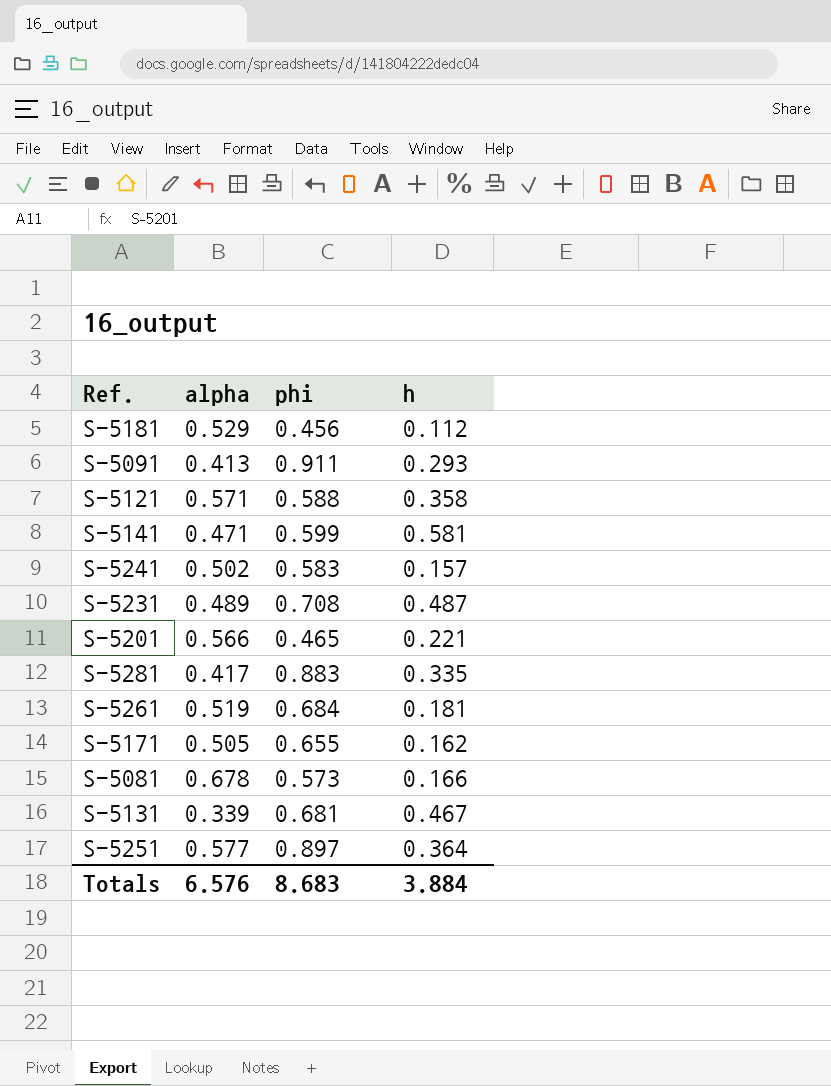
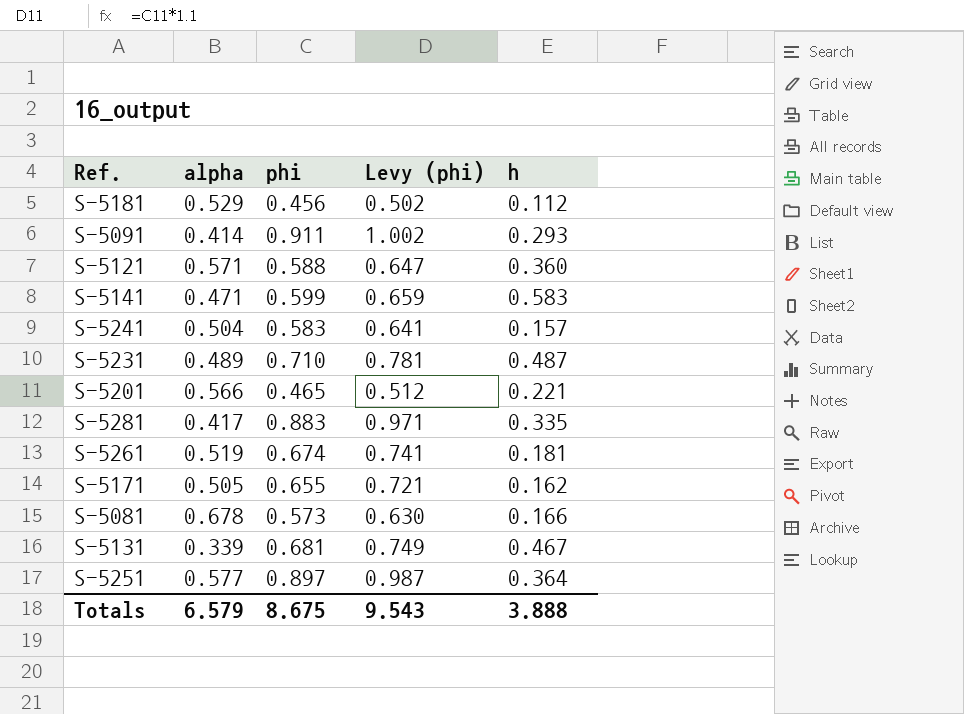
column Levy (phi) | formula: none -> [phi] * 1.1
S-5091 | alpha: 0.413 -> 0.414
S-5121 | h: 0.358 -> 0.360
S-5141 | h: 0.581 -> 0.583
S-5241 | alpha: 0.502 -> 0.504
S-5231 | phi: 0.708 -> 0.710
S-5261 | phi: 0.684 -> 0.674
Totals | alpha: 6.576 -> 6.579
Totals | phi: 8.683 -> 8.675
Totals | h: 3.884 -> 3.888

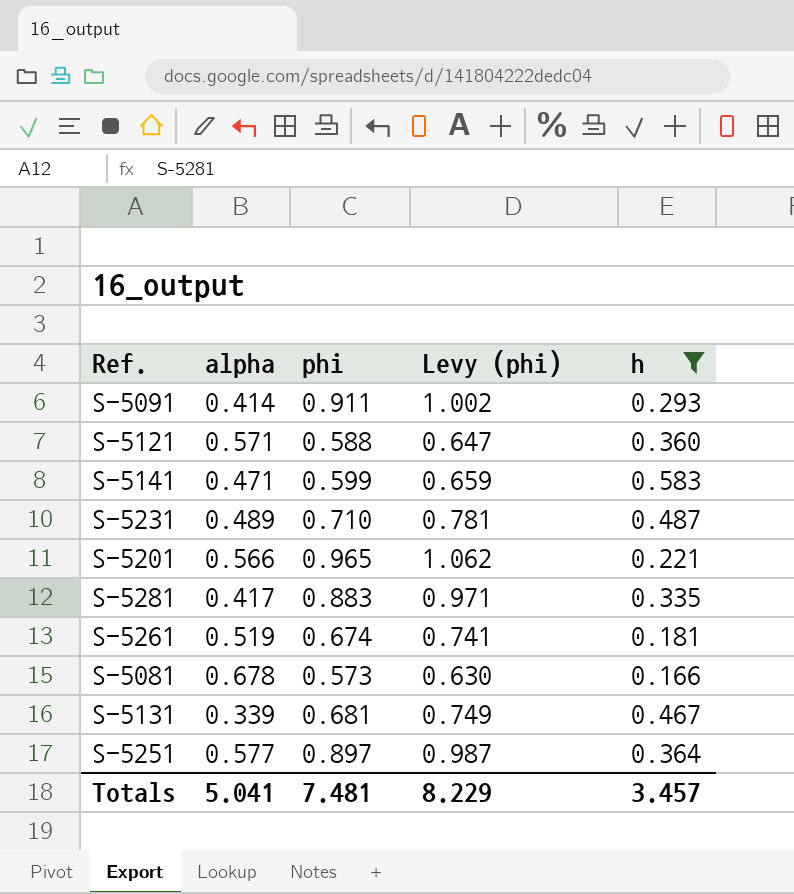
filter: none -> h >= 0.166
S-5201 | phi: 0.465 -> 0.965
S-5201 | Levy (phi): 0.512 -> 1.062
Totals | alpha: 6.579 -> 5.041
Totals | phi: 8.675 -> 7.481
Totals | Levy (phi): 9.543 -> 8.229
Totals | h: 3.888 -> 3.457

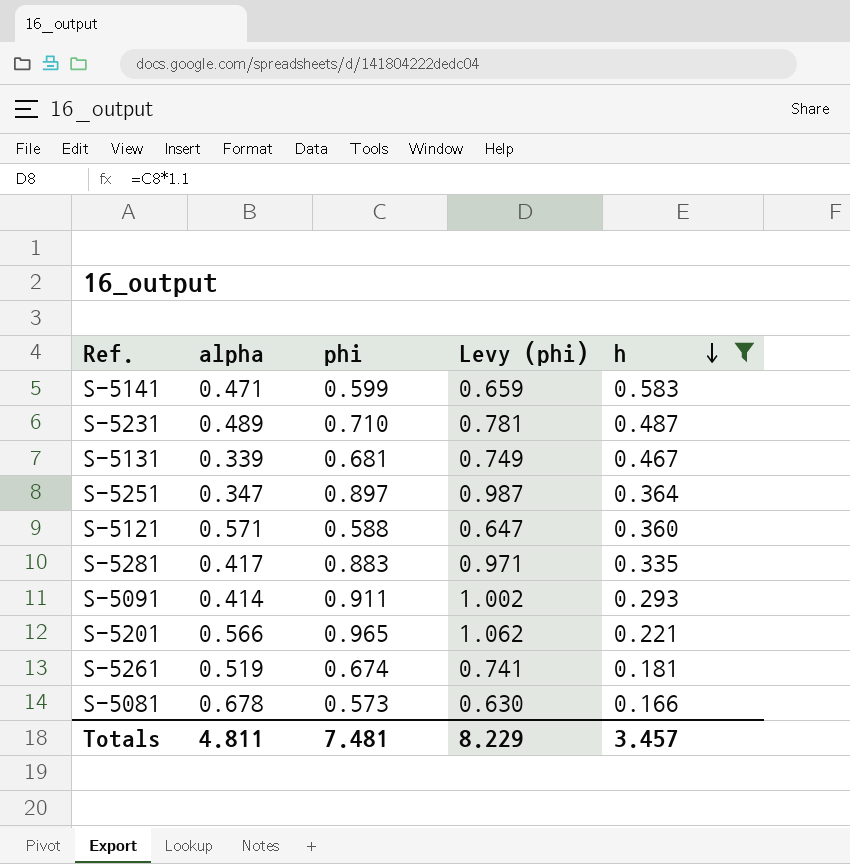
row order: none -> h descending
S-5251 | alpha: 0.577 -> 0.347
Totals | alpha: 5.041 -> 4.811

